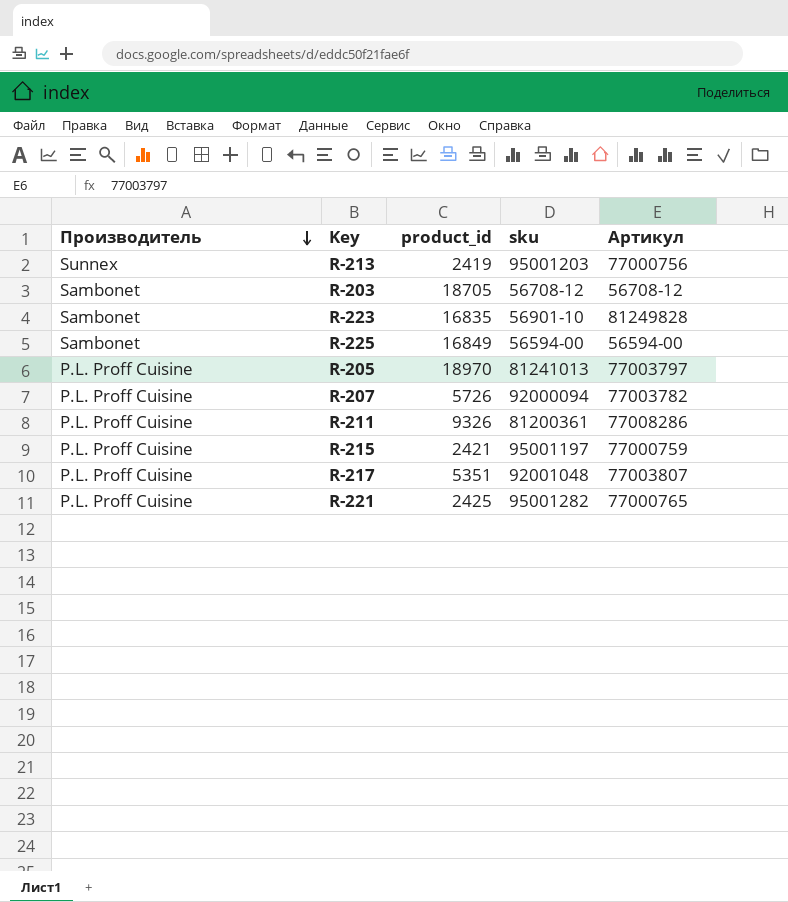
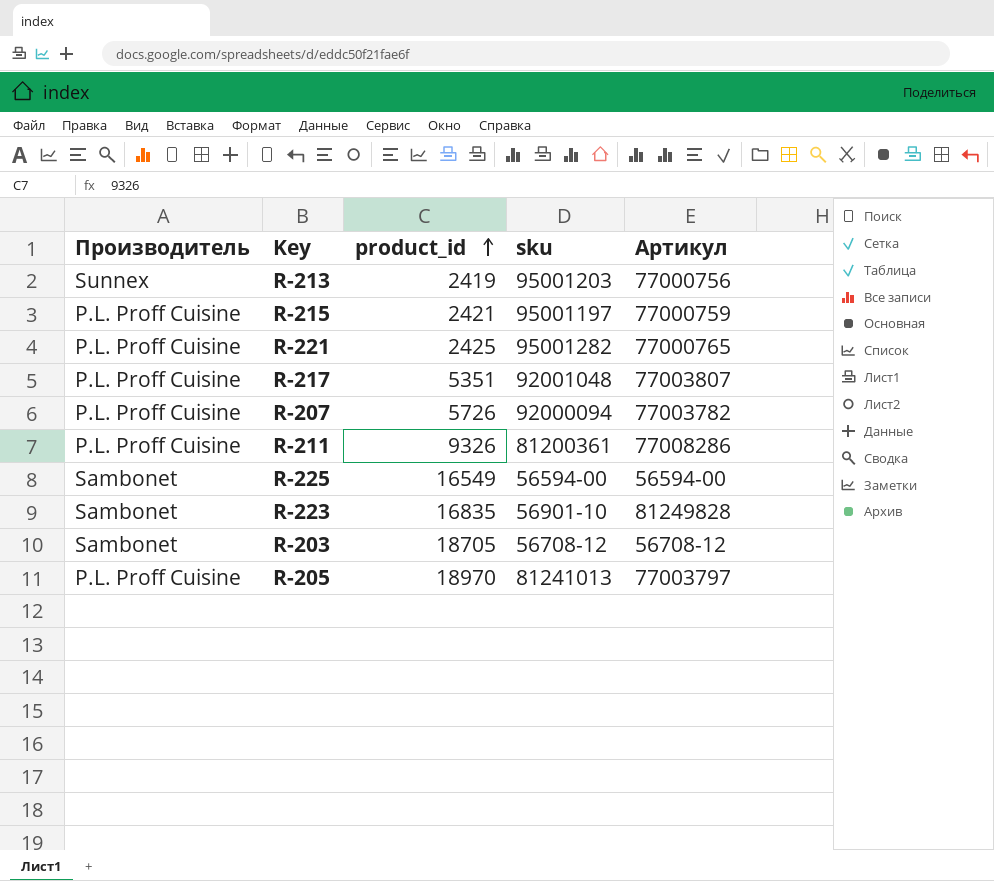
row order: Производитель descending -> product_id ascending
R-225 | product_id: 16849 -> 16549

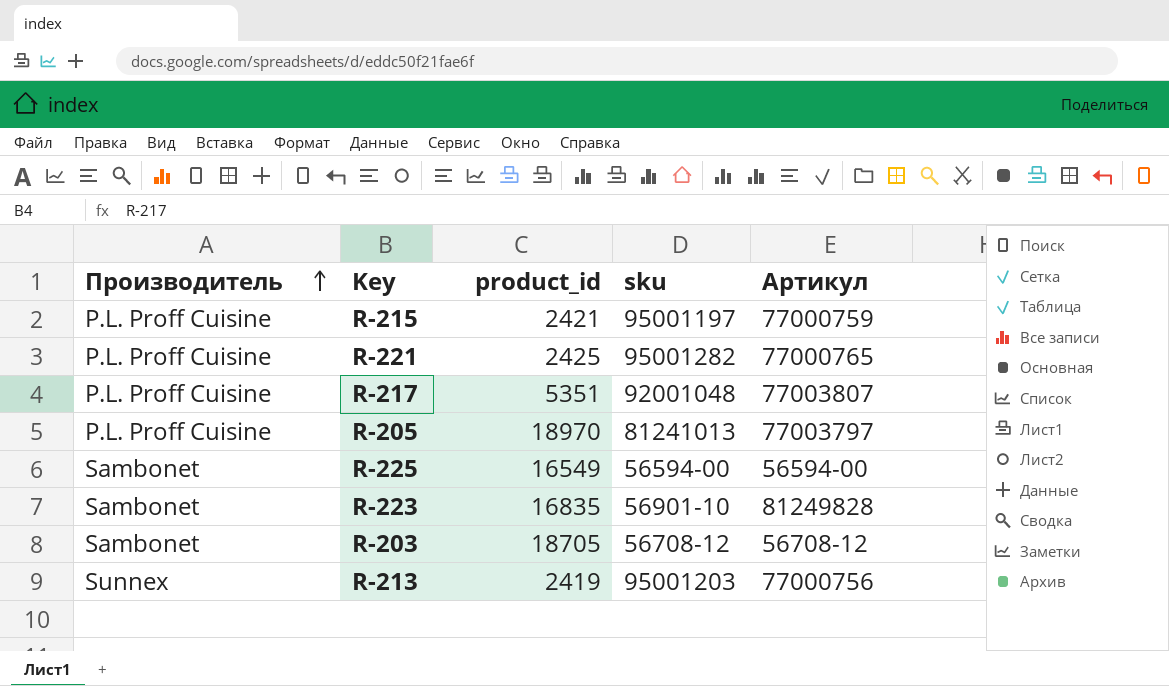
row order: product_id ascending -> Производитель ascending
row R-207: P.L. Proff Cuisine | 5726 | 92000094 | 77003782 -> none
row R-211: P.L. Proff Cuisine | 9326 | 81200361 | 77008286 -> none

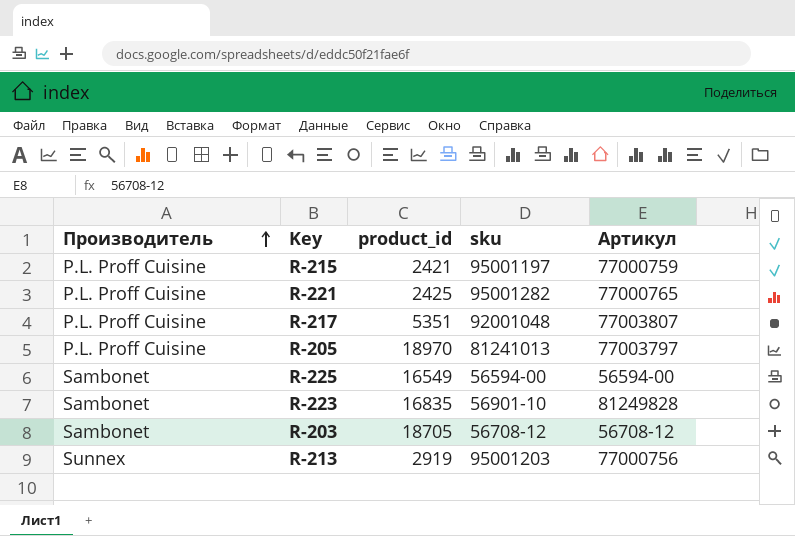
R-213 | product_id: 2419 -> 2919

